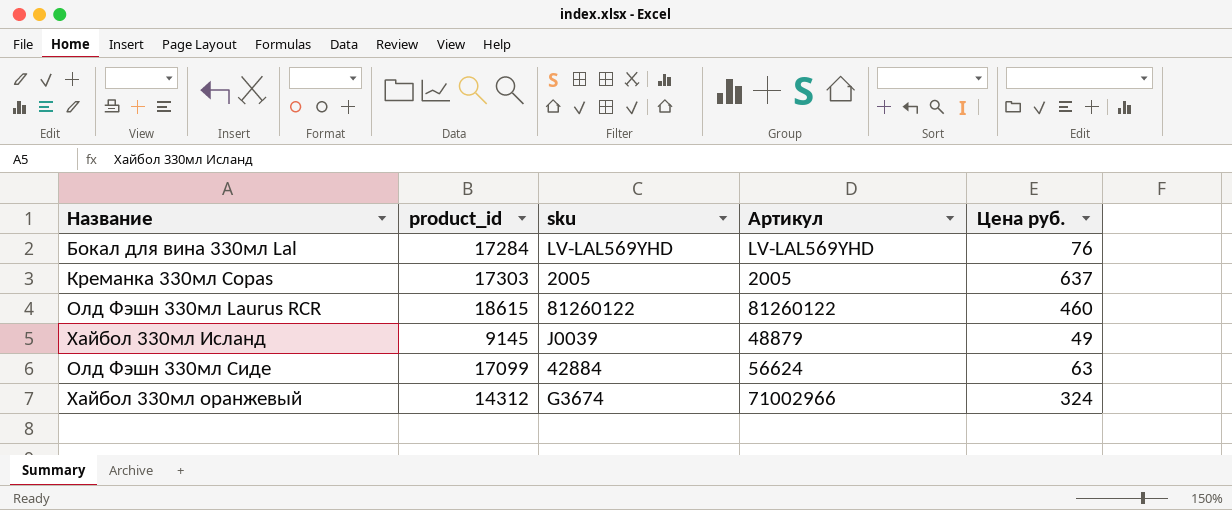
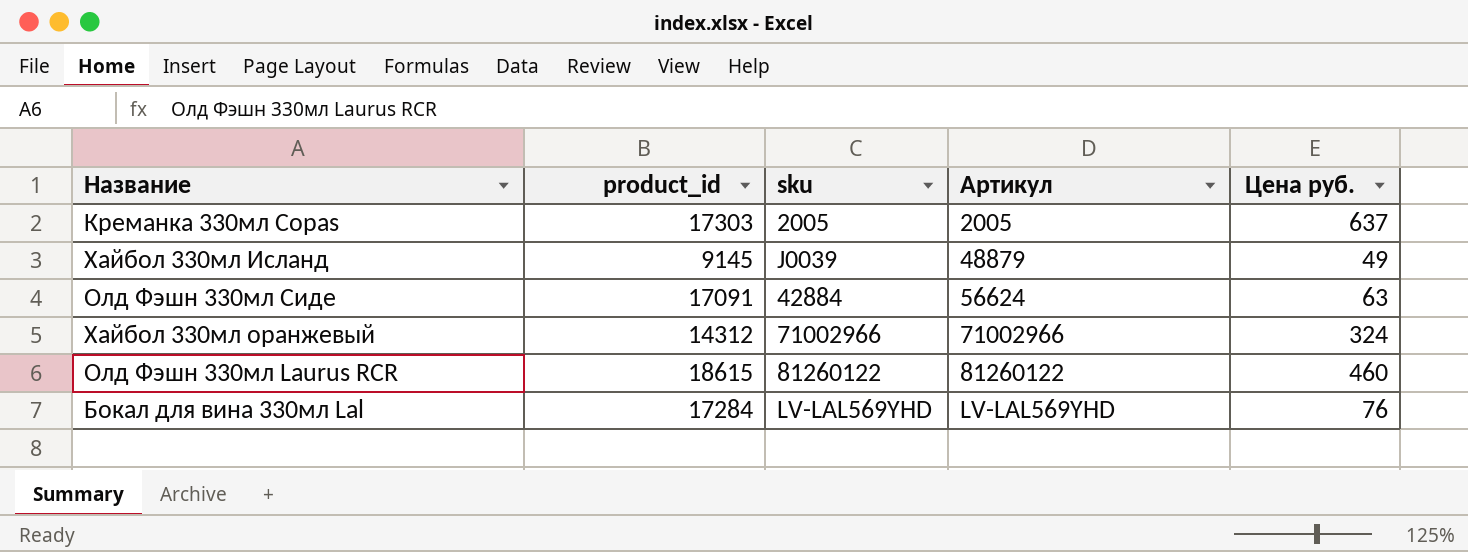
row order: none -> Артикул ascending
Олд Фэшн 330мл Сиде | product_id: 17099 -> 17091
Хайбол 330мл оранжевый | sku: G3674 -> 71002966

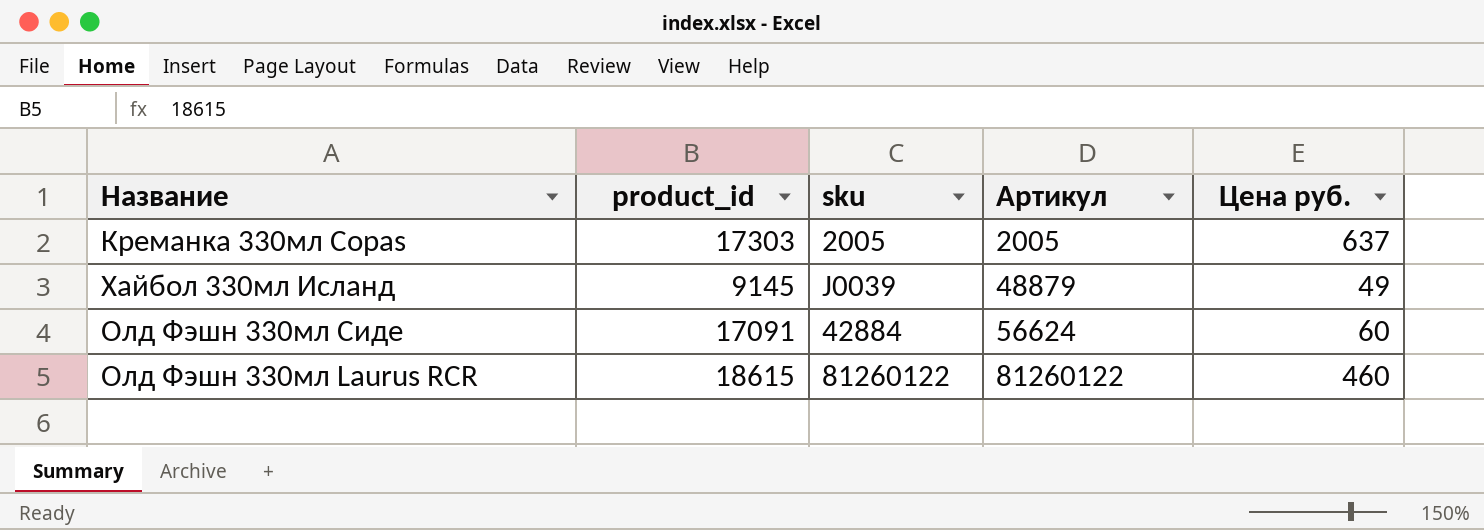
row Хайбол 330мл оранжевый: 14312 | 71002966 | 71002966 | 324 -> none
row Бокал для вина 330мл Lal: 17284 | LV-LAL569YHD | LV-LAL569YHD | 76 -> none
Олд Фэшн 330мл Сиде | Цена руб.: 63 -> 60

